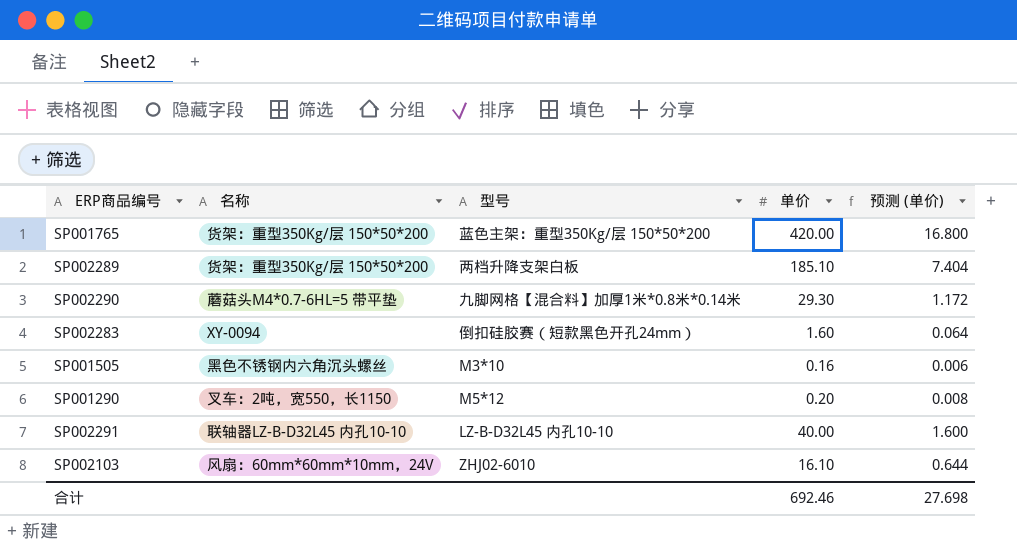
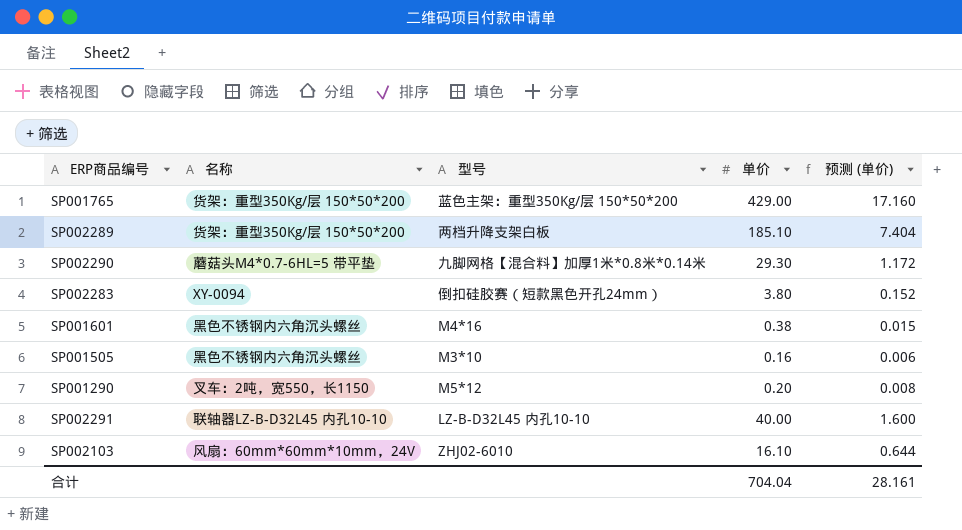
SP001765 | 单价: 420.00 -> 429.00
SP001765 | 预测 (单价): 16.800 -> 17.160
SP002283 | 单价: 1.60 -> 3.80
SP002283 | 预测 (单价): 0.064 -> 0.152
row SP001601: none -> 黑色不锈钢内六角沉头螺丝 | M4*16 | 0.38 | 0.015
合计 | 单价: 692.46 -> 704.04
合计 | 预测 (单价): 27.698 -> 28.161

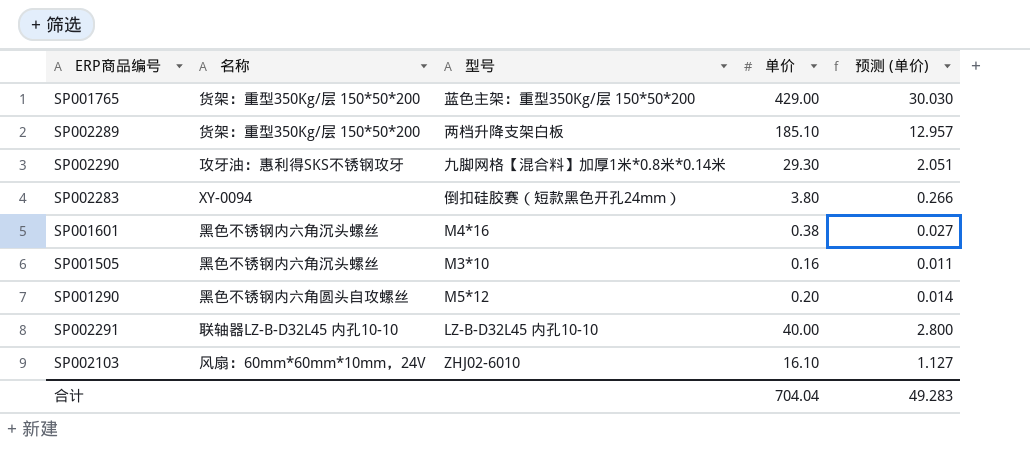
column 预测 (单价) | formula: [单价] * 0.04 -> [单价] * 0.07
SP002290 | 名称: 蘑菇头M4*0.7-6HL=5 带平垫 -> 攻牙油：惠利得SKS不锈钢攻牙
SP001290 | 名称: 叉车：2吨，宽550，长1150 -> 黑色不锈钢内六角圆头自攻螺丝
合计 | 预测 (单价): 28.161 -> 49.283

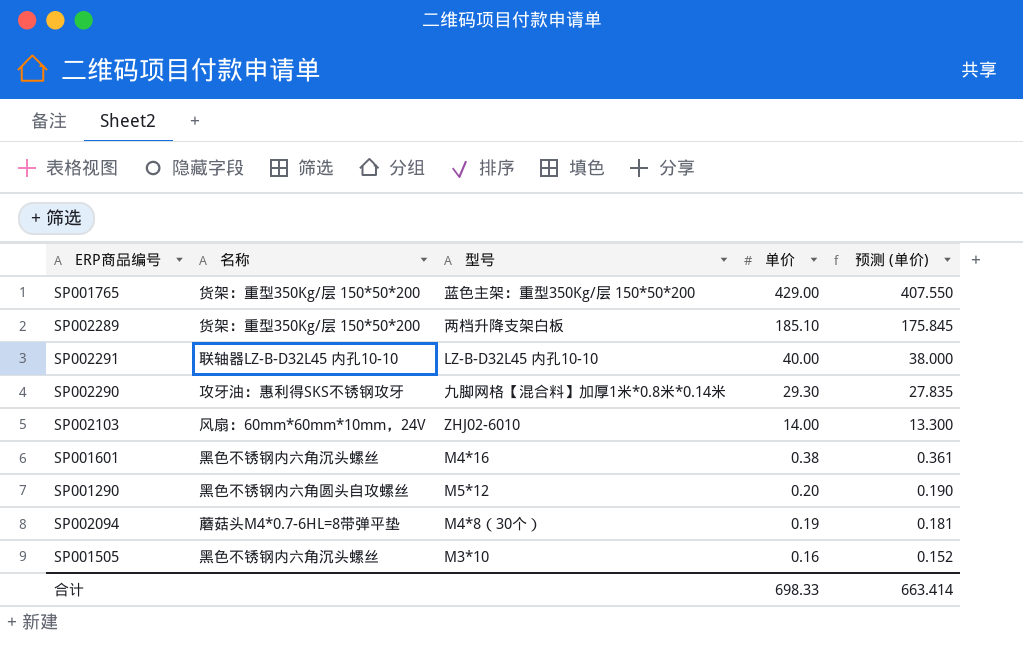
row order: none -> 单价 descending
column 预测 (单价) | formula: [单价] * 0.07 -> [单价] * 0.95
row SP002283: XY-0094 | 倒扣硅胶赛（短款黑色开孔24mm） | 3.80 | 0.266 -> none
SP002103 | 单价: 16.10 -> 14.00
row SP002094: none -> 蘑菇头M4*0.7-6HL=8带弹平垫 | M4*8（30个） | 0.19 | 0.181
合计 | 单价: 704.04 -> 698.33
合计 | 预测 (单价): 49.283 -> 663.414

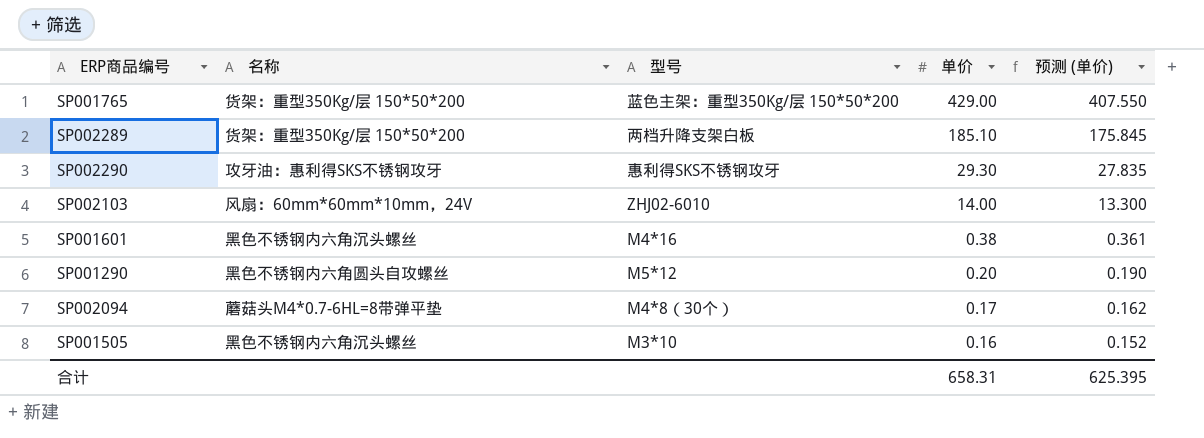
row SP002291: 联轴器LZ-B-D32L45 内孔10-10 | LZ-B-D32L45 内孔10-10 | 40.00 | 38.000 -> none
SP002290 | 型号: 九脚网格【混合料】加厚1米*0.8米*0.14米 -> 惠利得SKS不锈钢攻牙
SP002094 | 单价: 0.19 -> 0.17
SP002094 | 预测 (单价): 0.181 -> 0.162
合计 | 单价: 698.33 -> 658.31
合计 | 预测 (单价): 663.414 -> 625.395

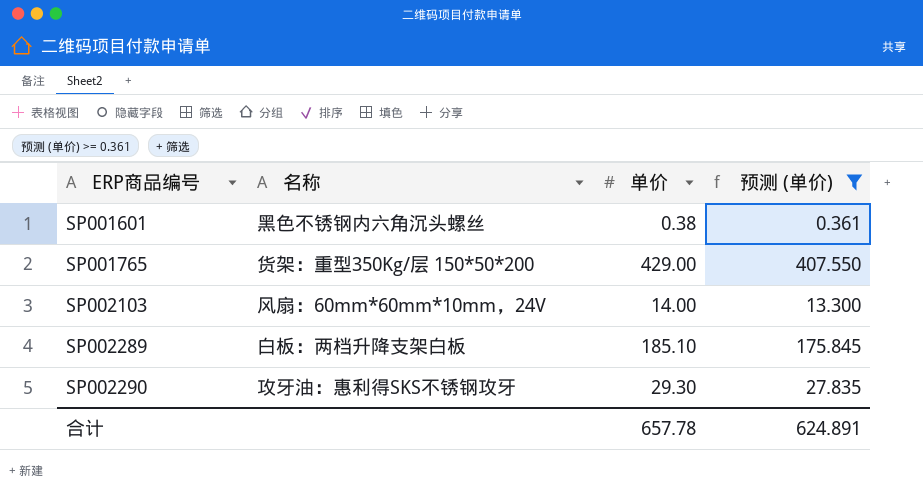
filter: none -> 预测 (单价) >= 0.361
row order: 单价 descending -> ERP商品编号 ascending
column 型号 | position: 3 -> none
SP002289 | 名称: 货架：重型350Kg/层 150*50*200 -> 白板：两档升降支架白板
合计 | 单价: 658.31 -> 657.78
合计 | 预测 (单价): 625.395 -> 624.891

